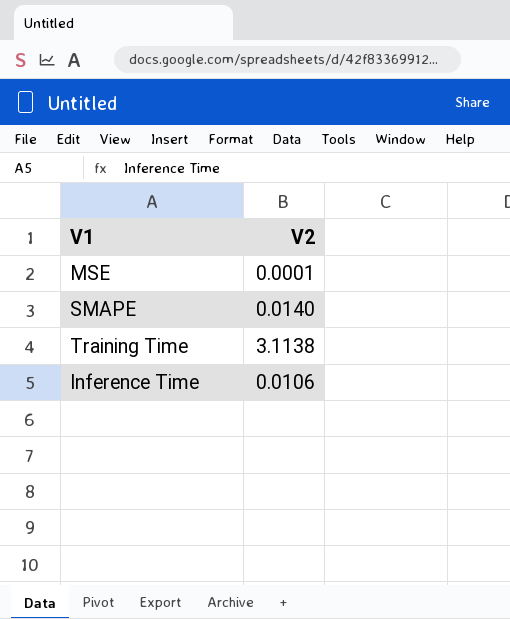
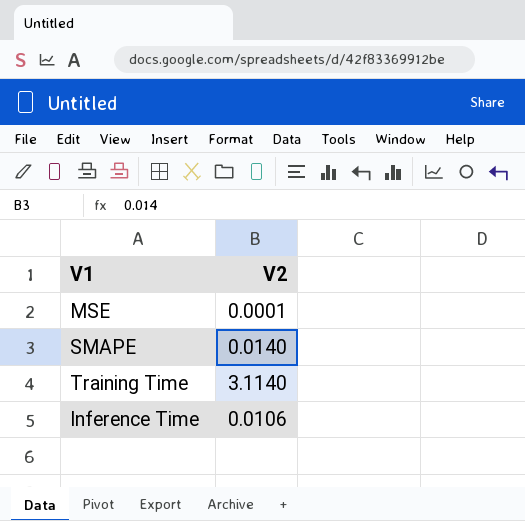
Training Time | V2: 3.1138 -> 3.1140

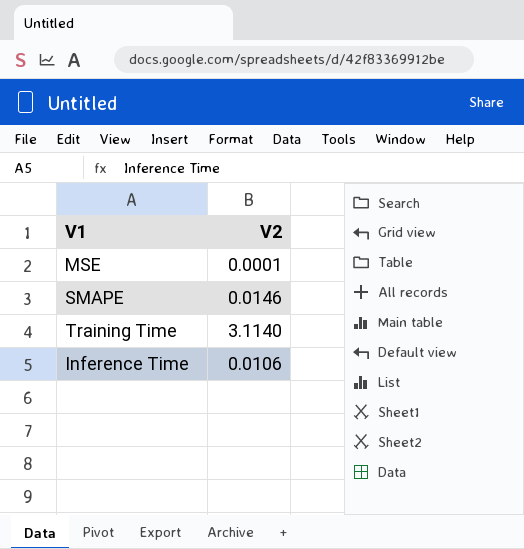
SMAPE | V2: 0.0140 -> 0.0146

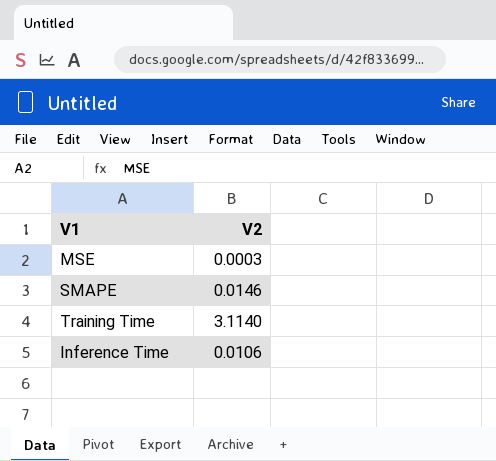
MSE | V2: 0.0001 -> 0.0003

